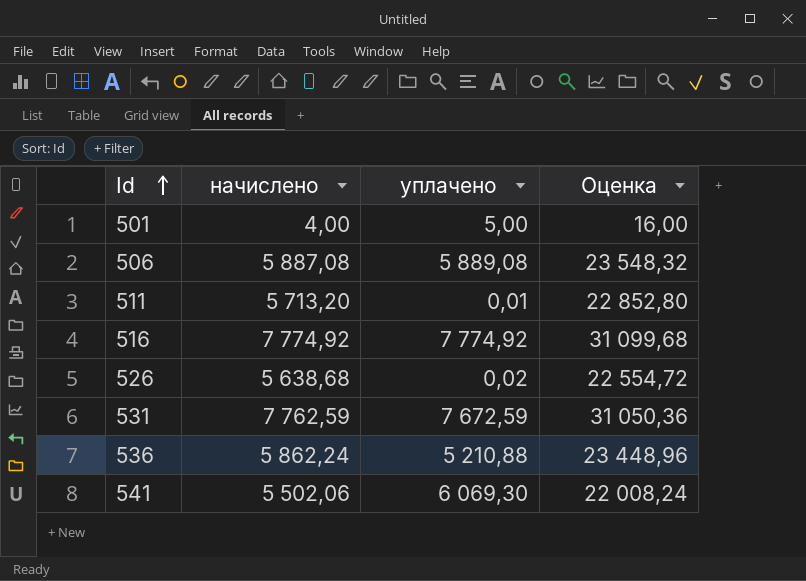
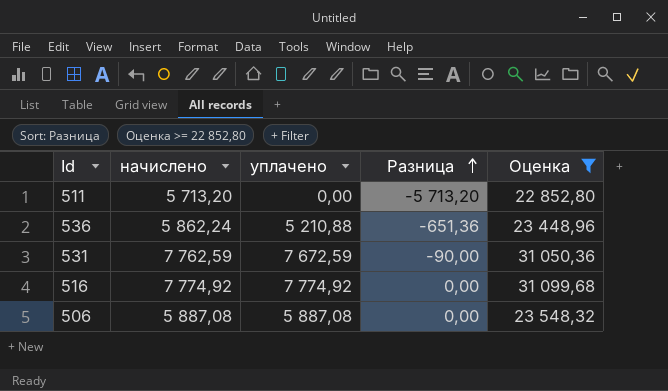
filter: none -> Оценка >= 22 852,80
row order: Id ascending -> Разница ascending
column Разница | formula: none -> [уплачено] - [начислено]
511 | уплачено: 0,01 -> 0,00
506 | уплачено: 5 889,08 -> 5 887,08

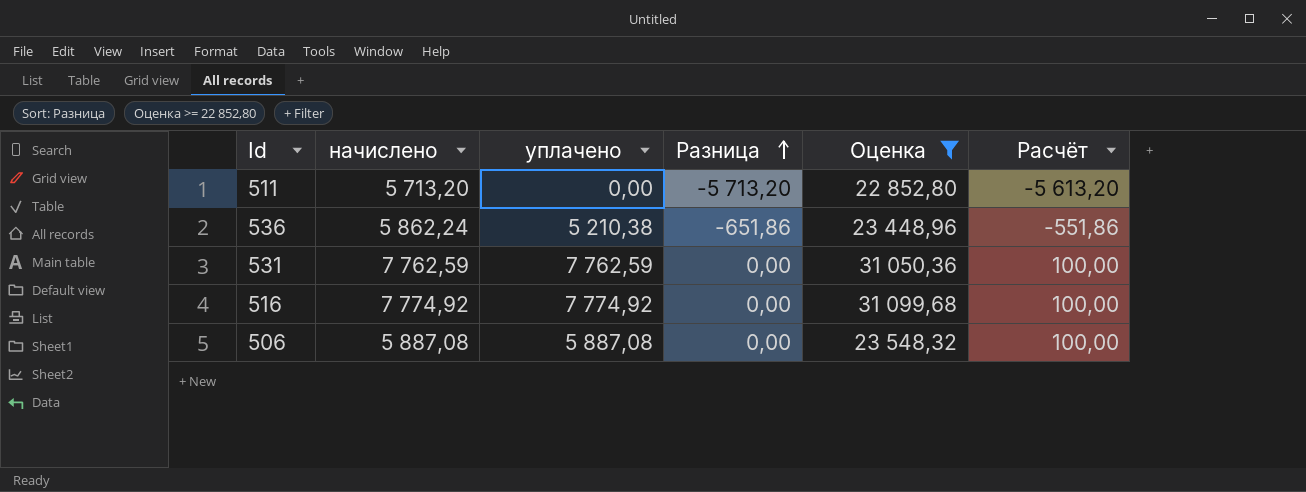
column Расчёт | formula: none -> [Разница] + 100
536 | уплачено: 5 210,88 -> 5 210,38
536 | Разница: -651,36 -> -651,86
531 | уплачено: 7 672,59 -> 7 762,59
531 | Разница: -90,00 -> 0,00

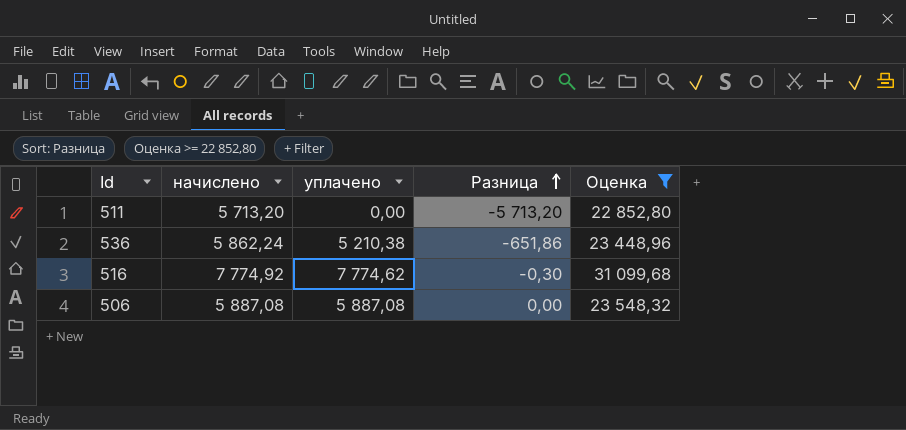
column Расчёт | formula: [Разница] + 100 -> none
row 531: 7 762,59 | 7 762,59 | 0,00 | 31 050,36 | 100,00 -> none
516 | уплачено: 7 774,92 -> 7 774,62
516 | Разница: 0,00 -> -0,30

